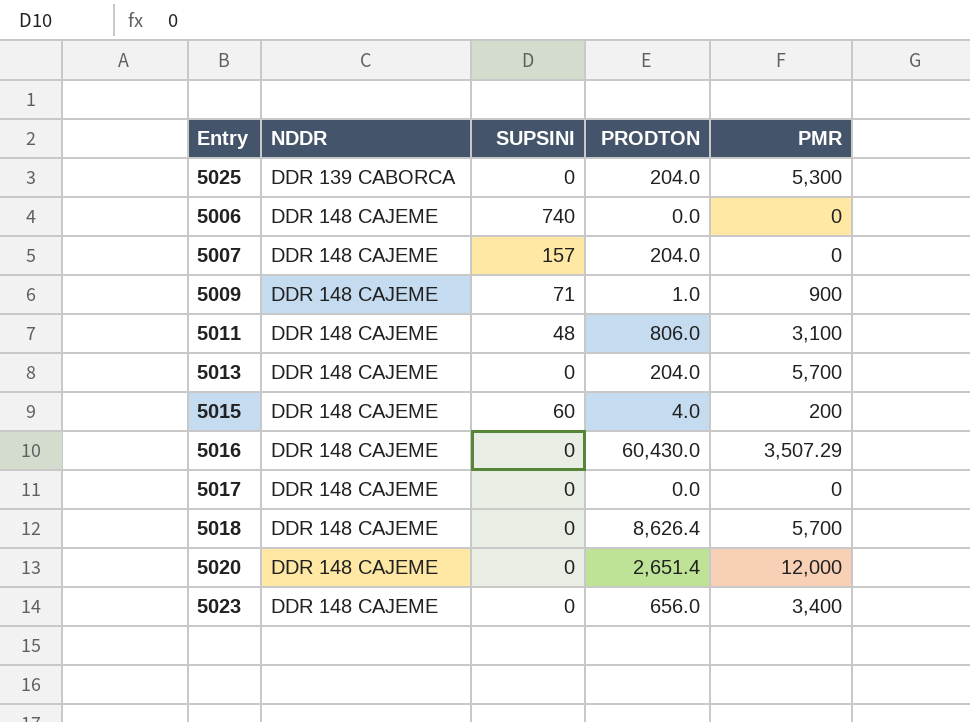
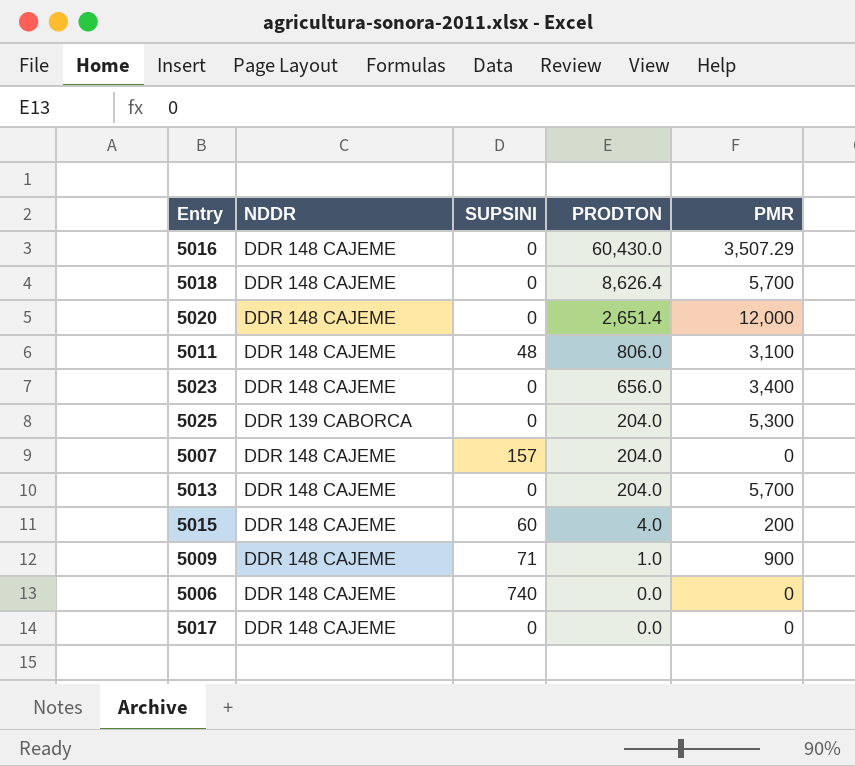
row order: NDDR ascending -> PRODTON descending

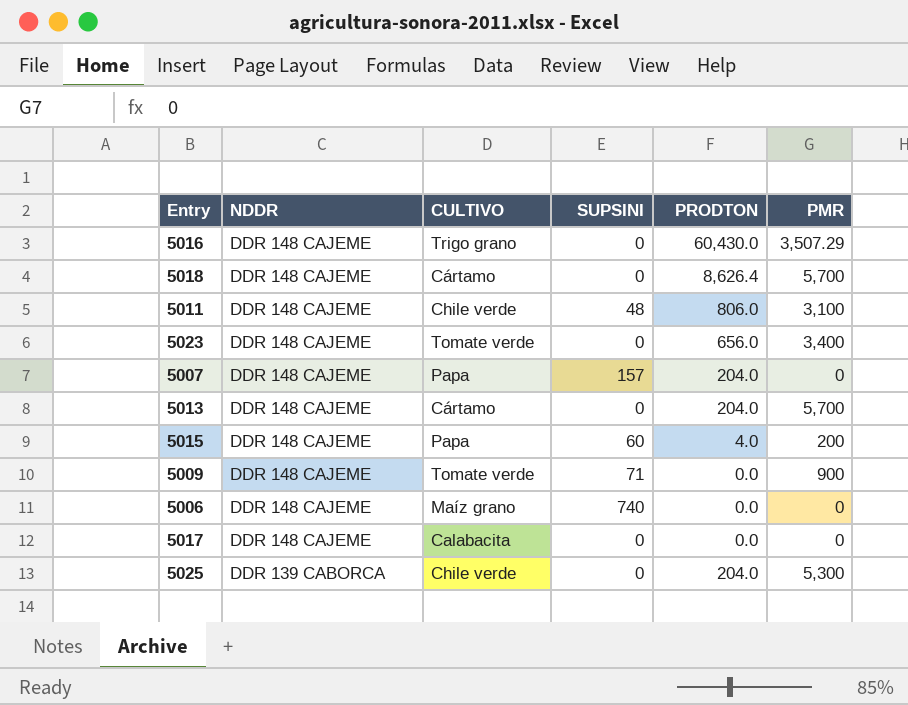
row order: PRODTON descending -> NDDR descending
column CULTIVO | position: none -> 3
row 5020: DDR 148 CAJEME | 0 | 2,651.4 | 12,000 -> none
5009 | PRODTON: 1.0 -> 0.0

